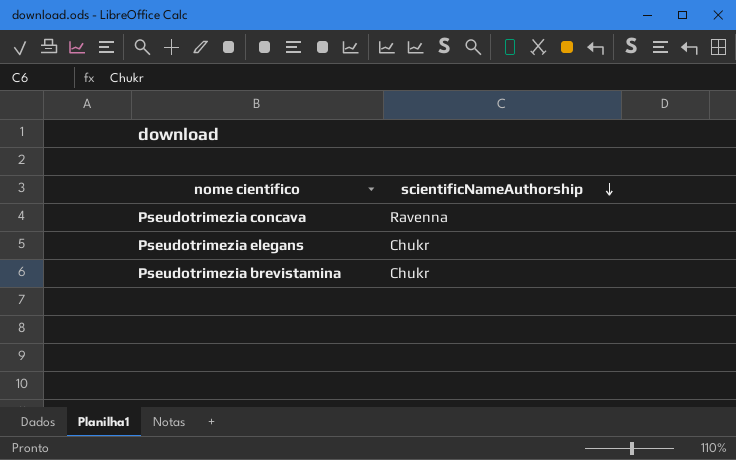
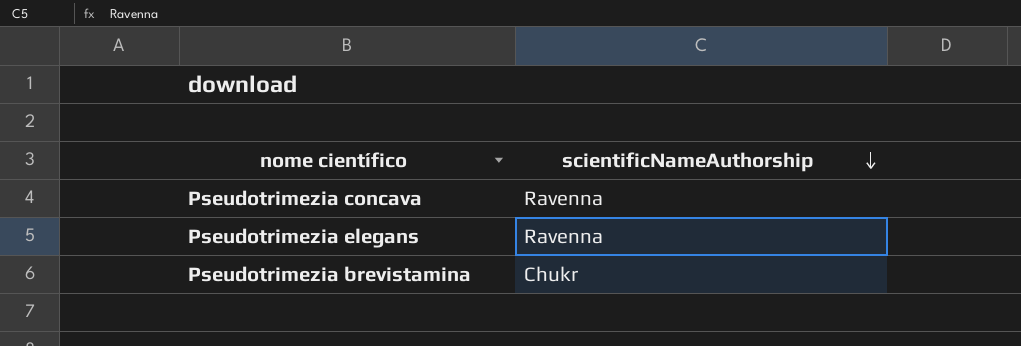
Pseudotrimezia elegans | scientificNameAuthorship: Chukr -> Ravenna

